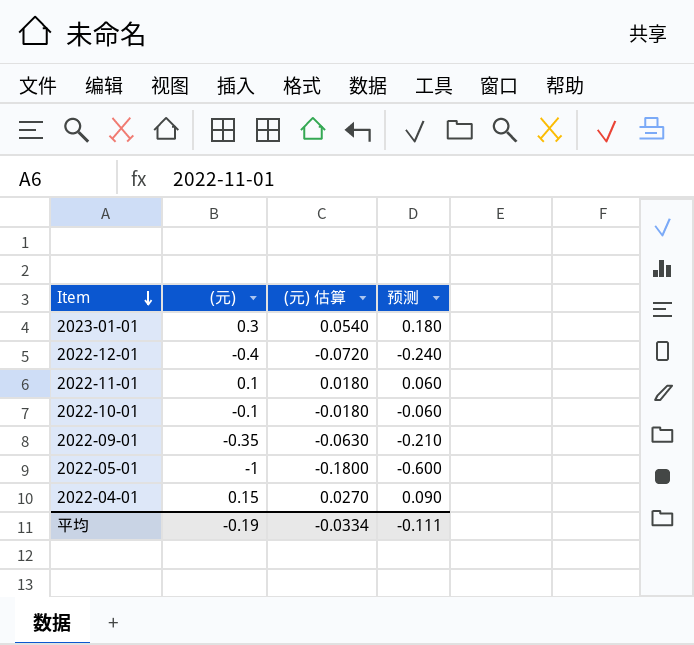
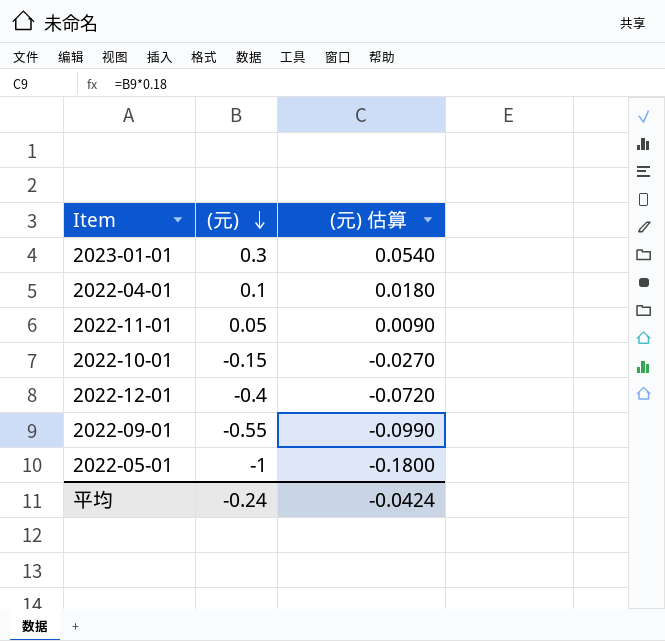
row order: Item descending -> (元) descending
column 预测 | formula: [(元)] * 0.6 -> none
2022-04-01 | (元): 0.15 -> 0.1
2022-04-01 | (元) 估算: 0.0270 -> 0.0180
2022-11-01 | (元): 0.1 -> 0.05
2022-11-01 | (元) 估算: 0.0180 -> 0.0090
2022-10-01 | (元): -0.1 -> -0.15
2022-10-01 | (元) 估算: -0.0180 -> -0.0270
2022-09-01 | (元): -0.35 -> -0.55
2022-09-01 | (元) 估算: -0.0630 -> -0.0990
平均 | (元): -0.19 -> -0.24
平均 | (元) 估算: -0.0334 -> -0.0424

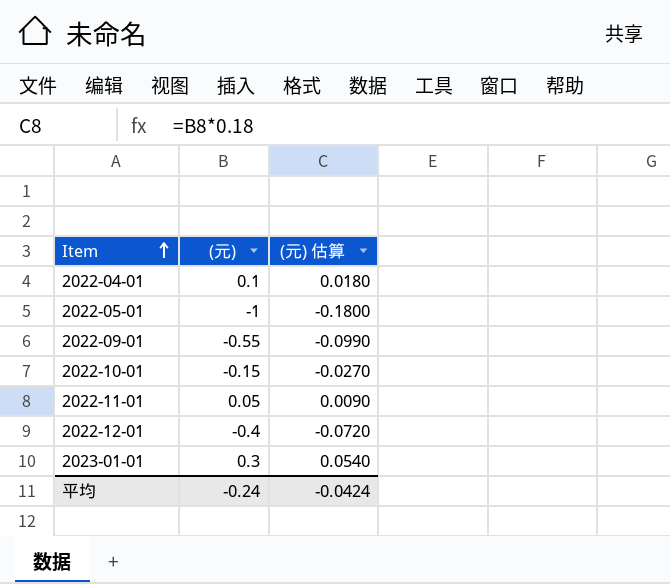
row order: (元) descending -> Item ascending

